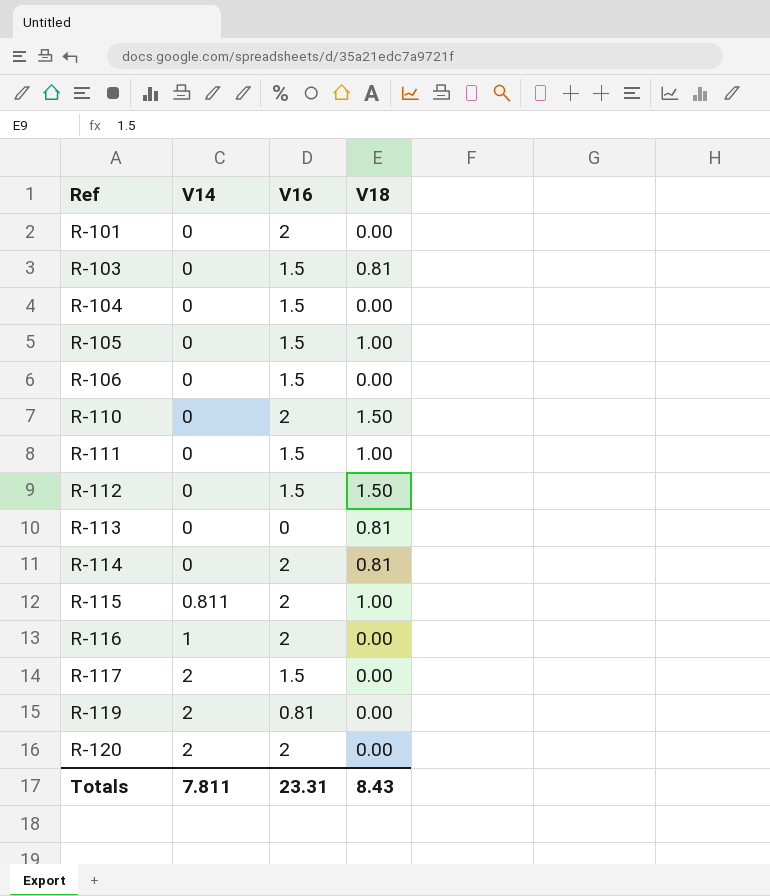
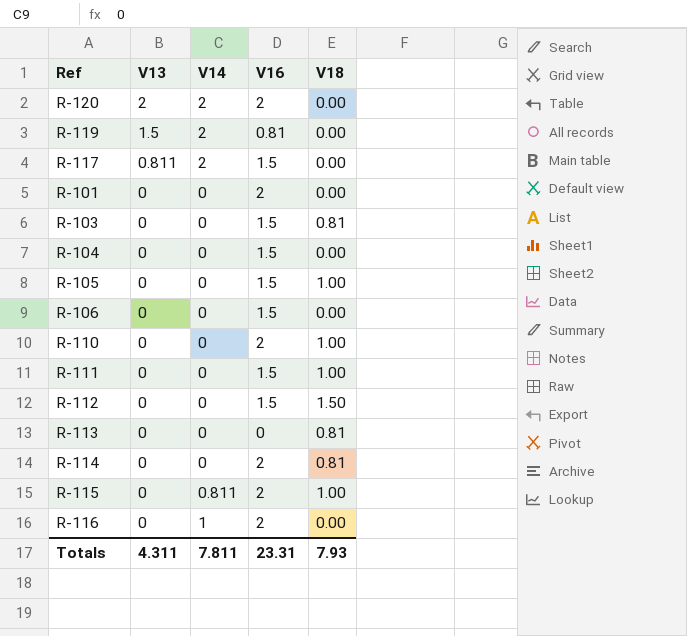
row order: Ref ascending -> V13 descending
column V13 | position: none -> 2
R-110 | V18: 1.50 -> 1.00
Totals | V18: 8.43 -> 7.93

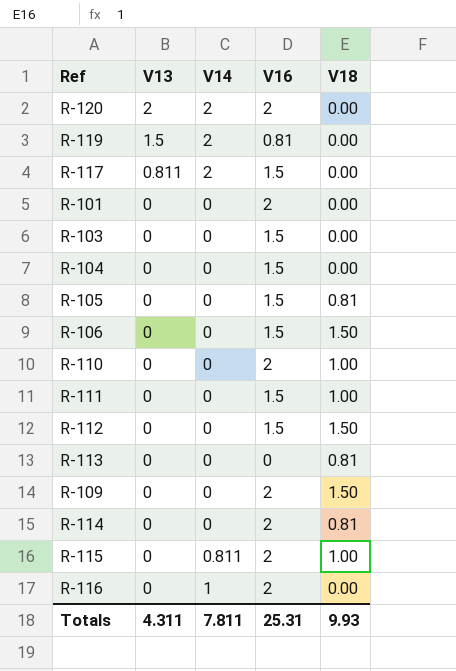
R-103 | V18: 0.81 -> 0.00
R-105 | V18: 1.00 -> 0.81
R-106 | V18: 0.00 -> 1.50
row R-109: none -> 0 | 0 | 2 | 1.50
Totals | V16: 23.31 -> 25.31
Totals | V18: 7.93 -> 9.93

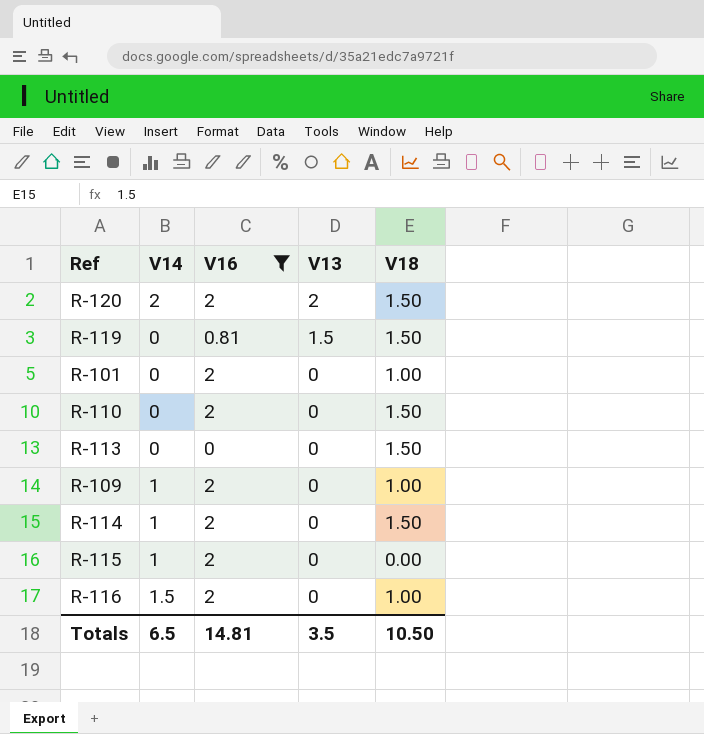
filter: none -> V16 != 1.5
column V13 | position: 2 -> 4
R-120 | V18: 0.00 -> 1.50
R-119 | V14: 2 -> 0
R-119 | V18: 0.00 -> 1.50
R-101 | V18: 0.00 -> 1.00
R-110 | V18: 1.00 -> 1.50
R-113 | V18: 0.81 -> 1.50
R-109 | V14: 0 -> 1
R-109 | V18: 1.50 -> 1.00
R-114 | V14: 0 -> 1
R-114 | V18: 0.81 -> 1.50
R-115 | V14: 0.811 -> 1
R-115 | V18: 1.00 -> 0.00
R-116 | V14: 1 -> 1.5
R-116 | V18: 0.00 -> 1.00
Totals | V14: 7.811 -> 6.5
Totals | V16: 25.31 -> 14.81
Totals | V13: 4.311 -> 3.5
Totals | V18: 9.93 -> 10.50

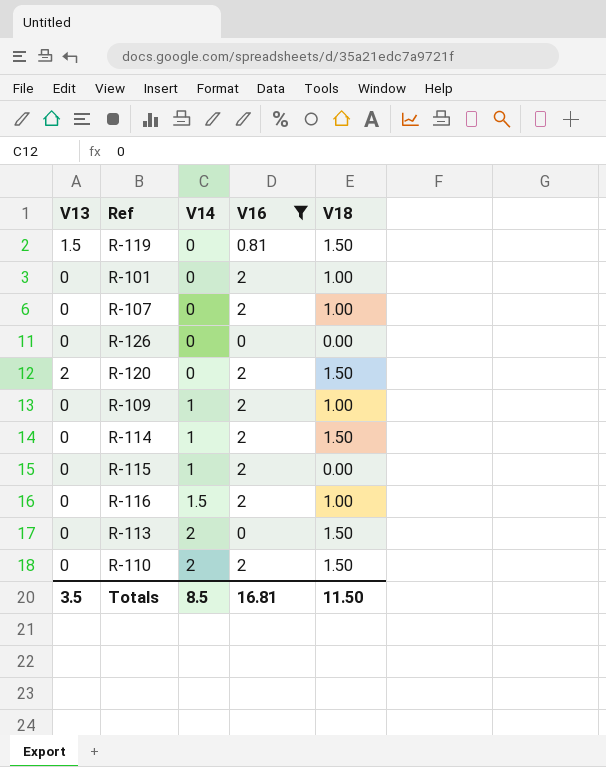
row order: V13 descending -> V14 ascending
column V13 | position: 4 -> 1
row R-107: none -> 0 | 0 | 2 | 1.00
row R-126: none -> 0 | 0 | 0 | 0.00
R-120 | V14: 2 -> 0
R-113 | V14: 0 -> 2
R-110 | V14: 0 -> 2
Totals | V14: 6.5 -> 8.5
Totals | V16: 14.81 -> 16.81
Totals | V18: 10.50 -> 11.50

